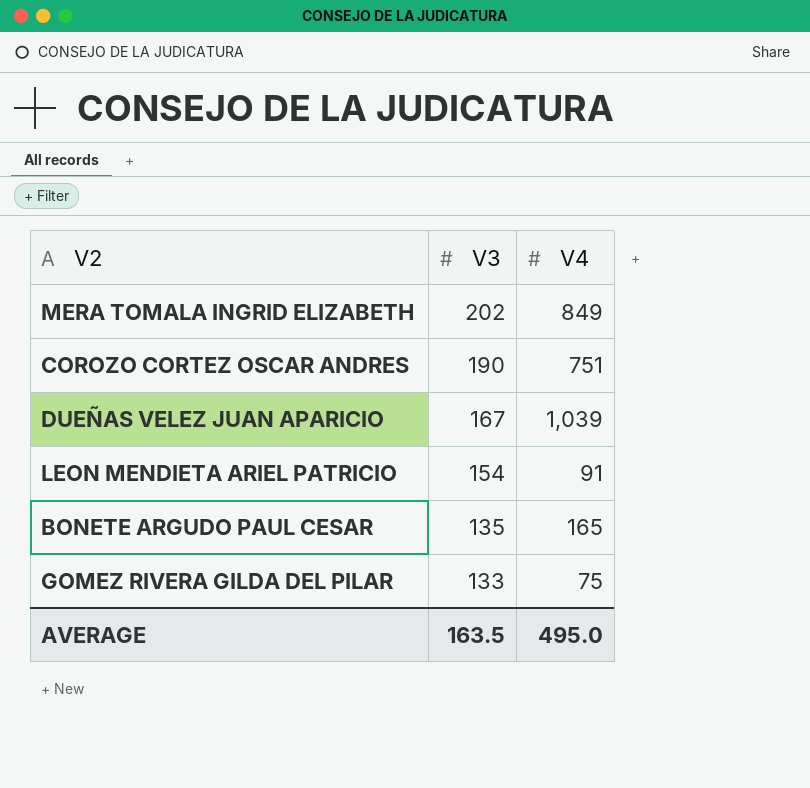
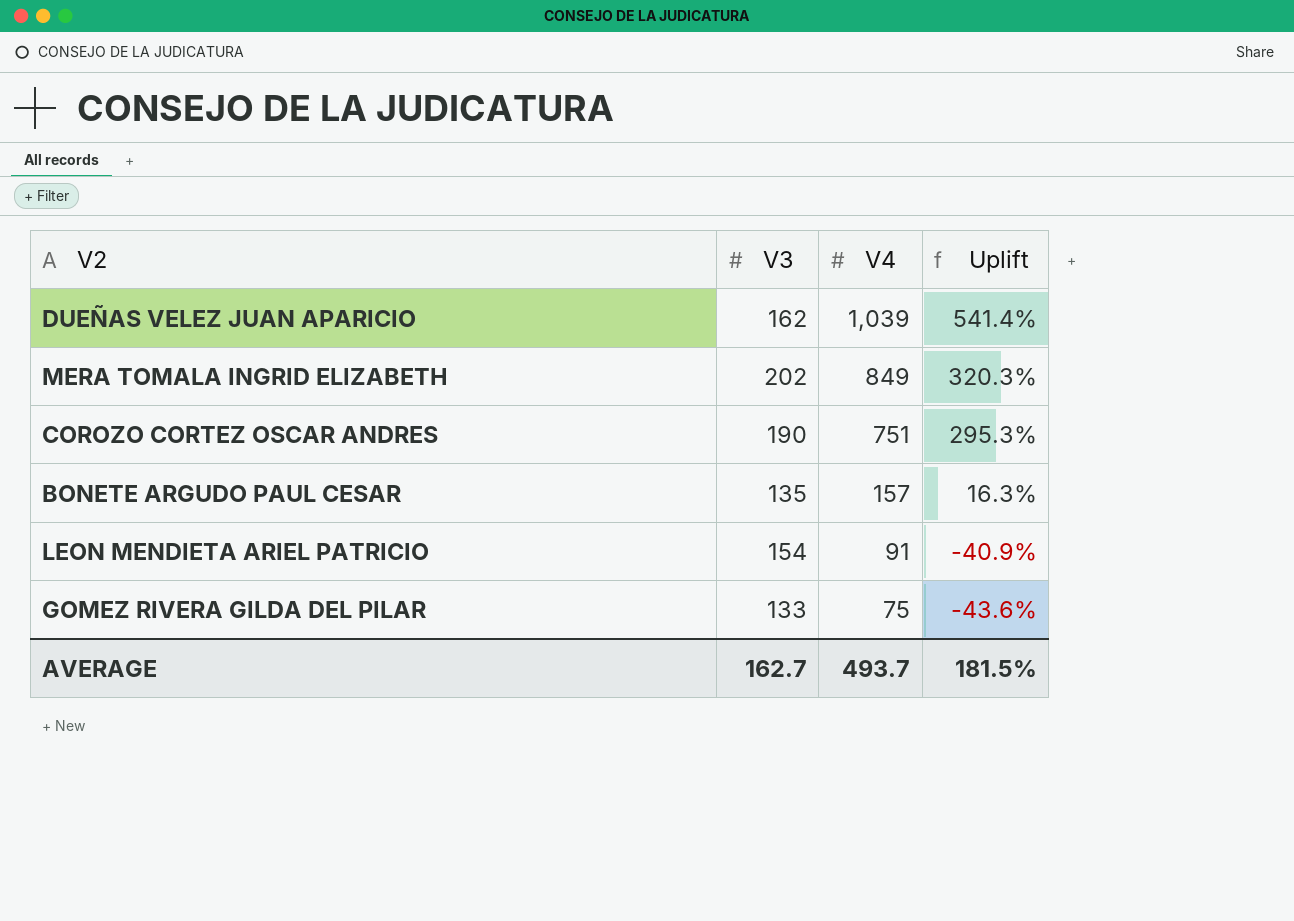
row order: V3 descending -> V4 descending
column Uplift | formula: none -> ([V4] - [V3]) / [V3]
DUEÑAS VELEZ JUAN APARICIO | V3: 167 -> 162
BONETE ARGUDO PAUL CESAR | V4: 165 -> 157
AVERAGE | V3: 163.5 -> 162.7
AVERAGE | V4: 495.0 -> 493.7

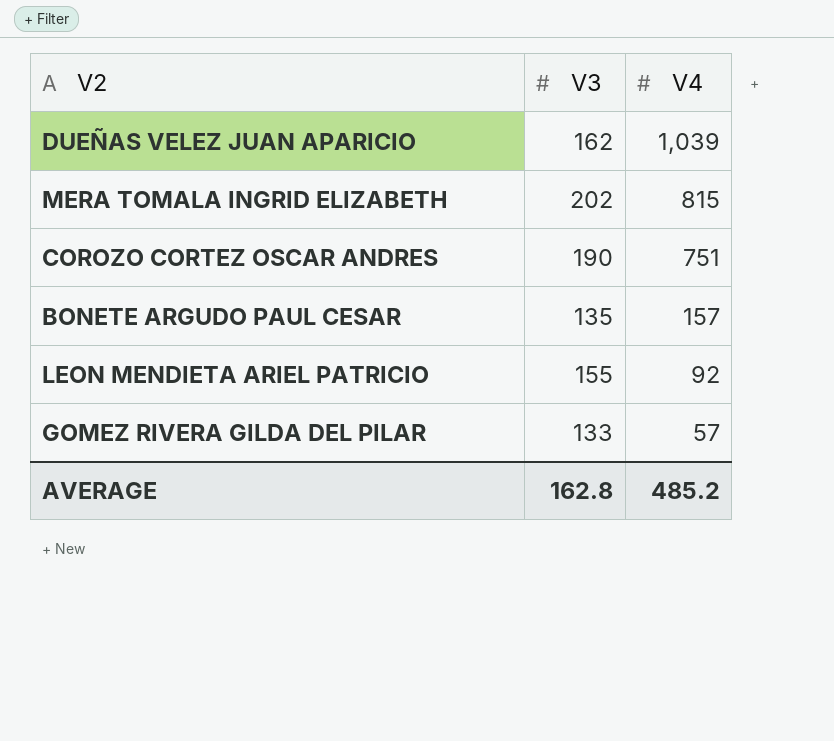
column Uplift | formula: ([V4] - [V3]) / [V3] -> none
MERA TOMALA INGRID ELIZABETH | V4: 849 -> 815
LEON MENDIETA ARIEL PATRICIO | V3: 154 -> 155
LEON MENDIETA ARIEL PATRICIO | V4: 91 -> 92
GOMEZ RIVERA GILDA DEL PILAR | V4: 75 -> 57
AVERAGE | V3: 162.7 -> 162.8
AVERAGE | V4: 493.7 -> 485.2

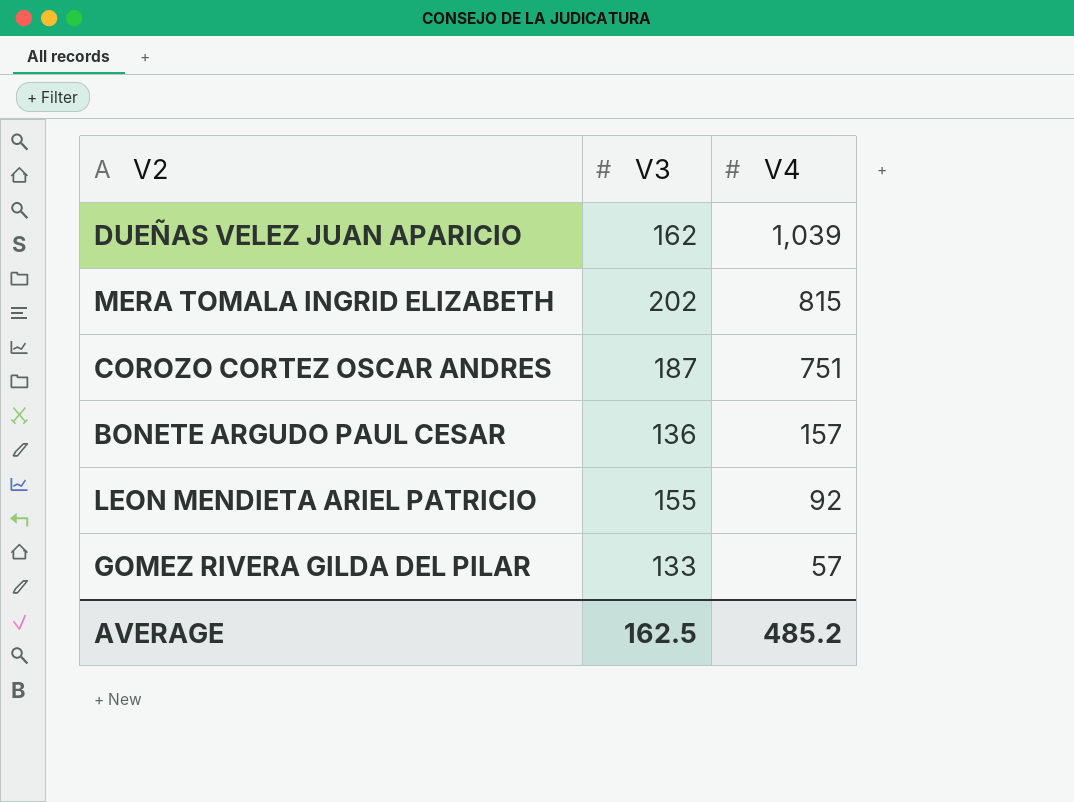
COROZO CORTEZ OSCAR ANDRES | V3: 190 -> 187
BONETE ARGUDO PAUL CESAR | V3: 135 -> 136
AVERAGE | V3: 162.8 -> 162.5

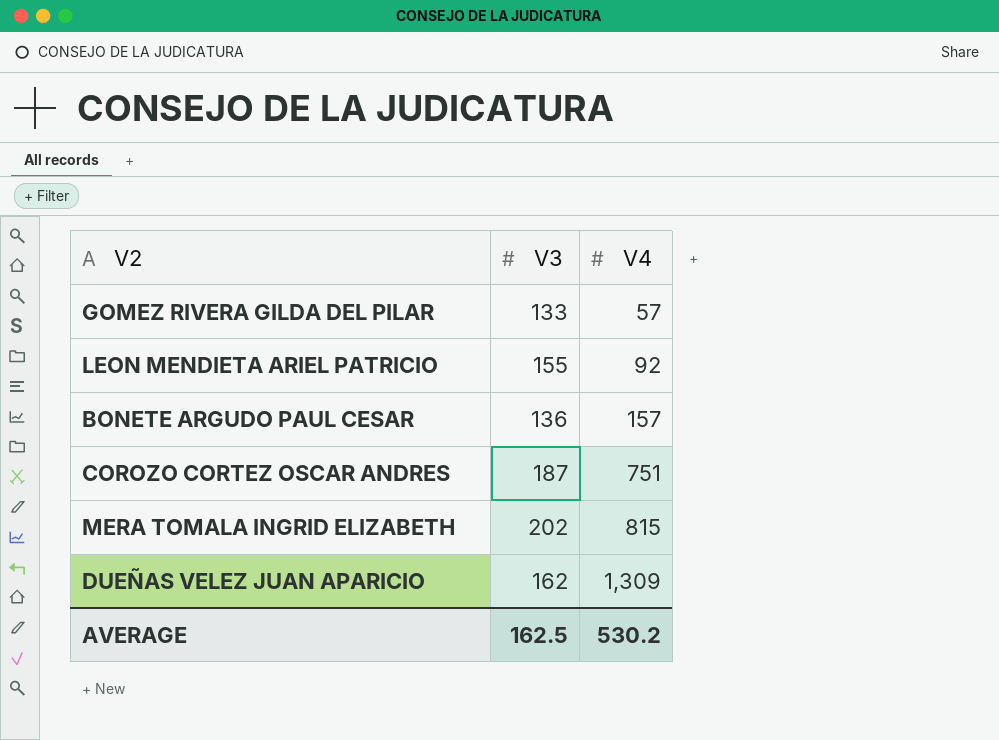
row order: V4 descending -> V4 ascending
DUEÑAS VELEZ JUAN APARICIO | V4: 1,039 -> 1,309
AVERAGE | V4: 485.2 -> 530.2

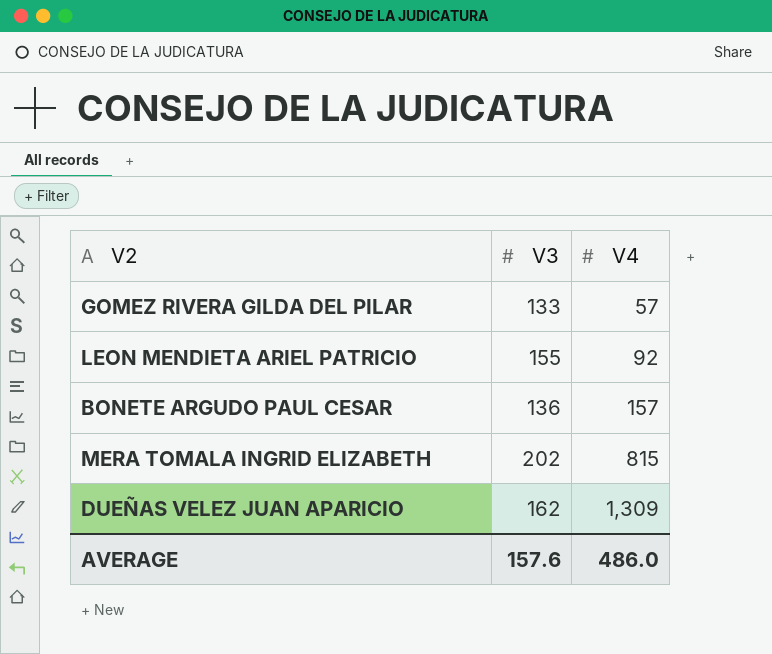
row COROZO CORTEZ OSCAR ANDRES: 187 | 751 -> none
AVERAGE | V3: 162.5 -> 157.6
AVERAGE | V4: 530.2 -> 486.0

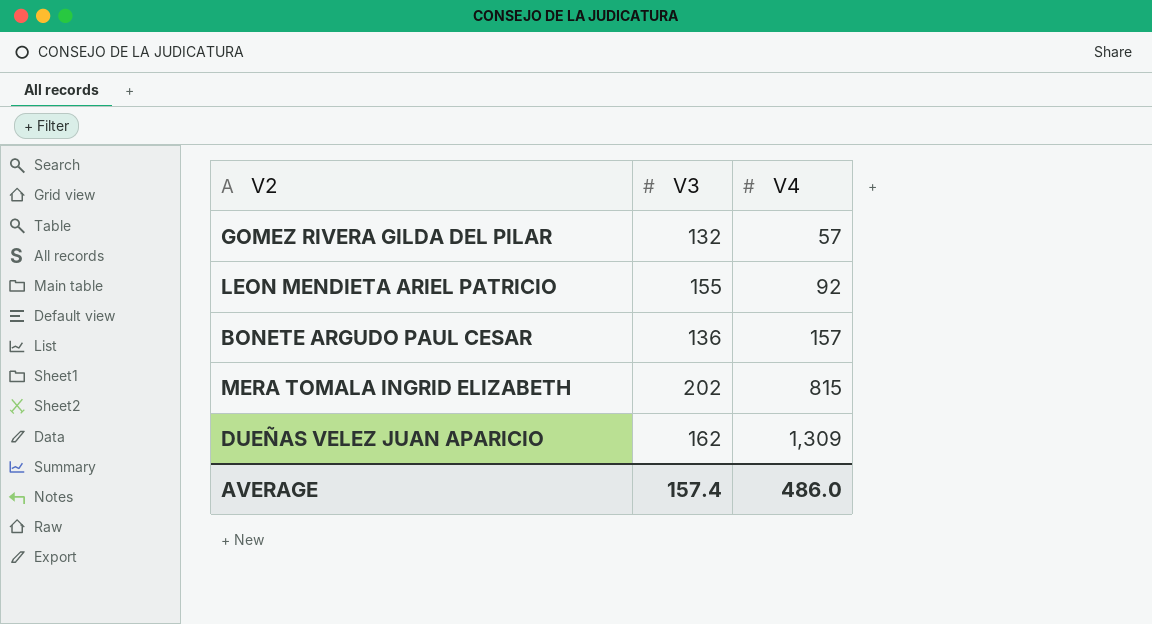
GOMEZ RIVERA GILDA DEL PILAR | V3: 133 -> 132
AVERAGE | V3: 157.6 -> 157.4

